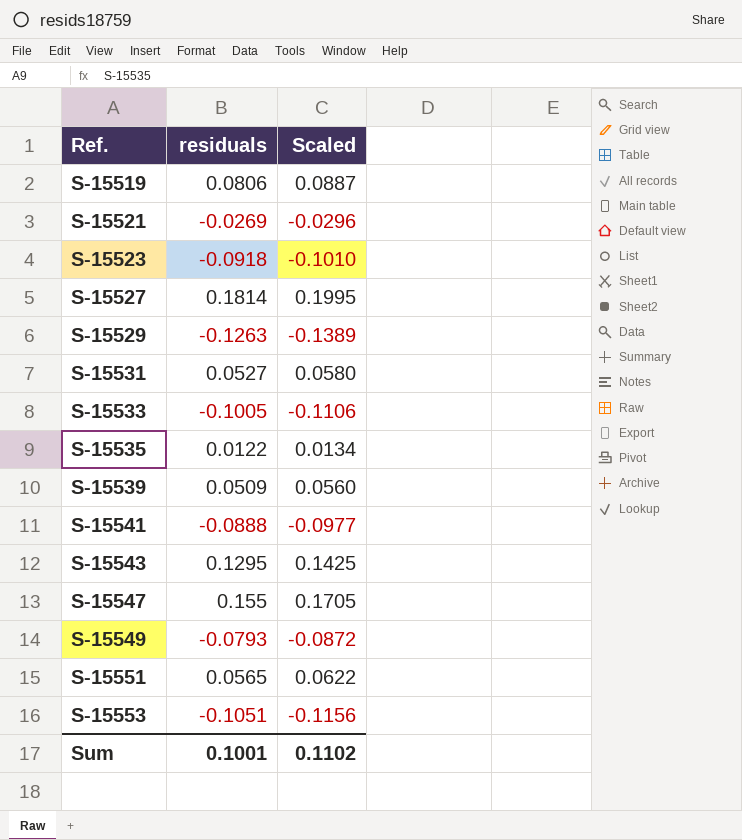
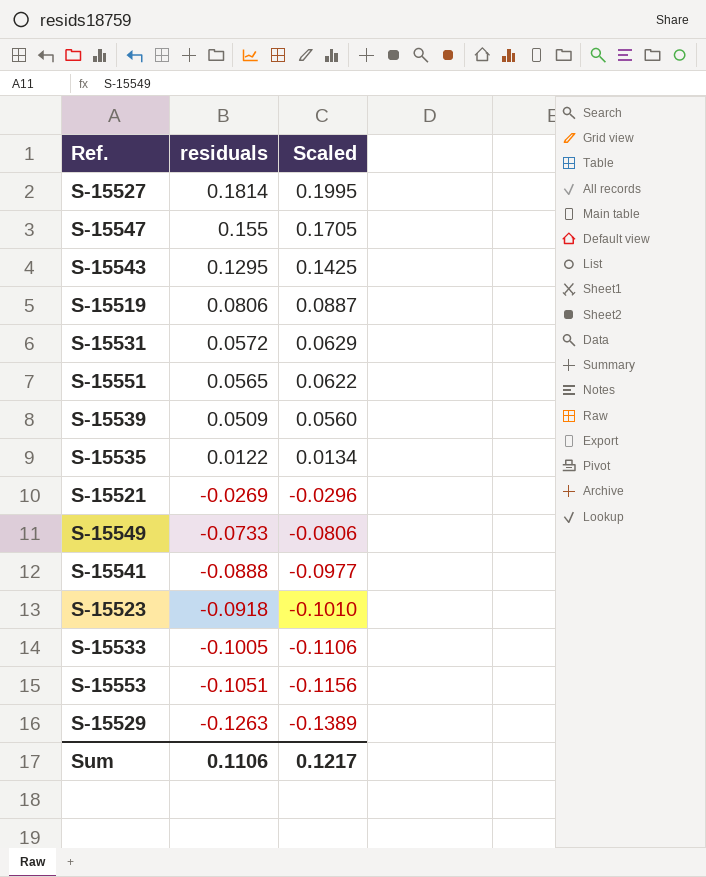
row order: Ref. ascending -> residuals descending
S-15531 | residuals: 0.0527 -> 0.0572
S-15531 | Scaled: 0.0580 -> 0.0629
S-15549 | residuals: -0.0793 -> -0.0733
S-15549 | Scaled: -0.0872 -> -0.0806
Sum | residuals: 0.1001 -> 0.1106
Sum | Scaled: 0.1102 -> 0.1217

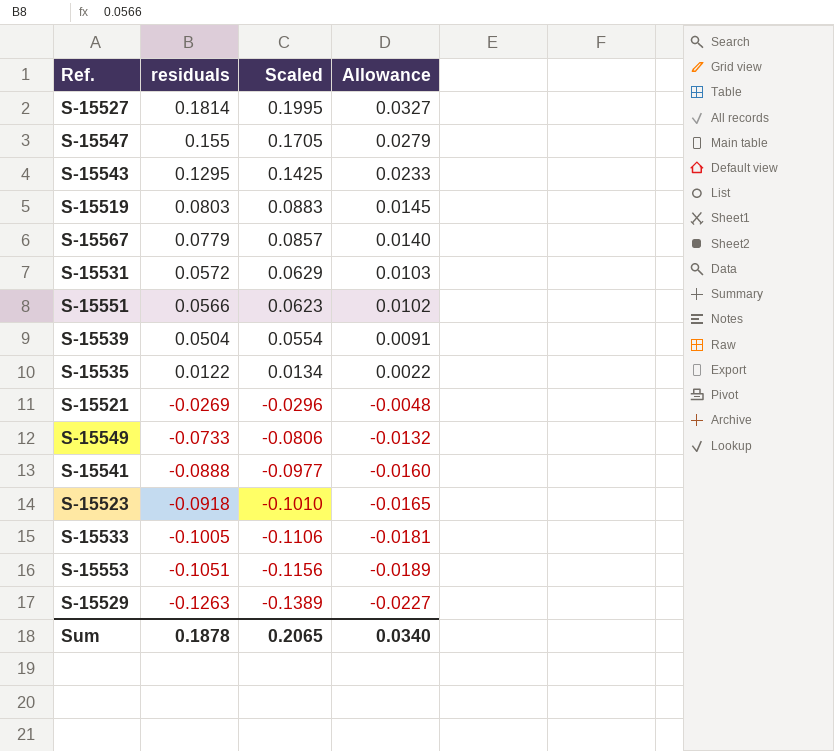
column Allowance | formula: none -> [residuals] * 0.18
S-15519 | residuals: 0.0806 -> 0.0803
S-15519 | Scaled: 0.0887 -> 0.0883
row S-15567: none -> 0.0779 | 0.0857 | 0.0140
S-15551 | residuals: 0.0565 -> 0.0566
S-15551 | Scaled: 0.0622 -> 0.0623
S-15539 | residuals: 0.0509 -> 0.0504
S-15539 | Scaled: 0.0560 -> 0.0554
Sum | residuals: 0.1106 -> 0.1878
Sum | Scaled: 0.1217 -> 0.2065

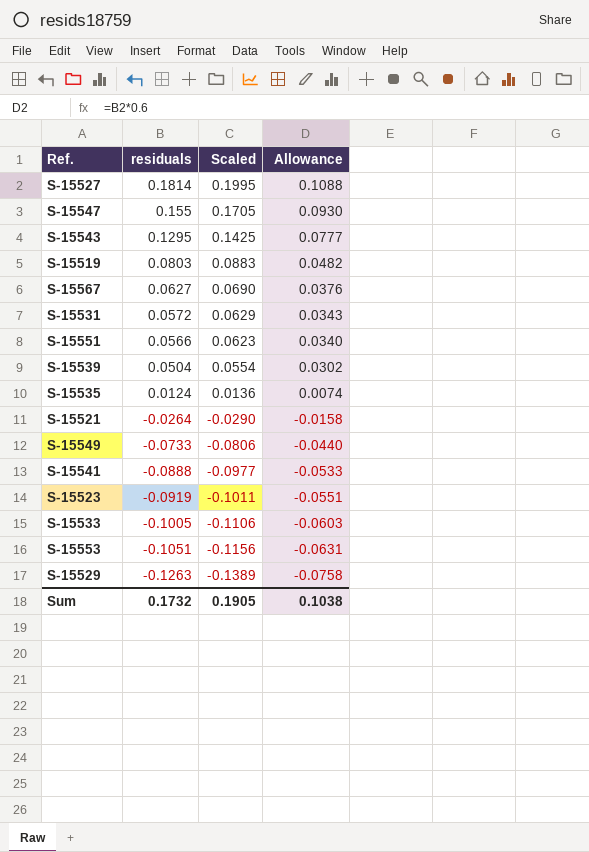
column Allowance | formula: [residuals] * 0.18 -> [residuals] * 0.6
S-15567 | residuals: 0.0779 -> 0.0627
S-15567 | Scaled: 0.0857 -> 0.0690
S-15535 | residuals: 0.0122 -> 0.0124
S-15535 | Scaled: 0.0134 -> 0.0136
S-15521 | residuals: -0.0269 -> -0.0264
S-15521 | Scaled: -0.0296 -> -0.0290
S-15523 | residuals: -0.0918 -> -0.0919
S-15523 | Scaled: -0.1010 -> -0.1011
Sum | residuals: 0.1878 -> 0.1732
Sum | Scaled: 0.2065 -> 0.1905
Sum | Allowance: 0.0340 -> 0.1038

